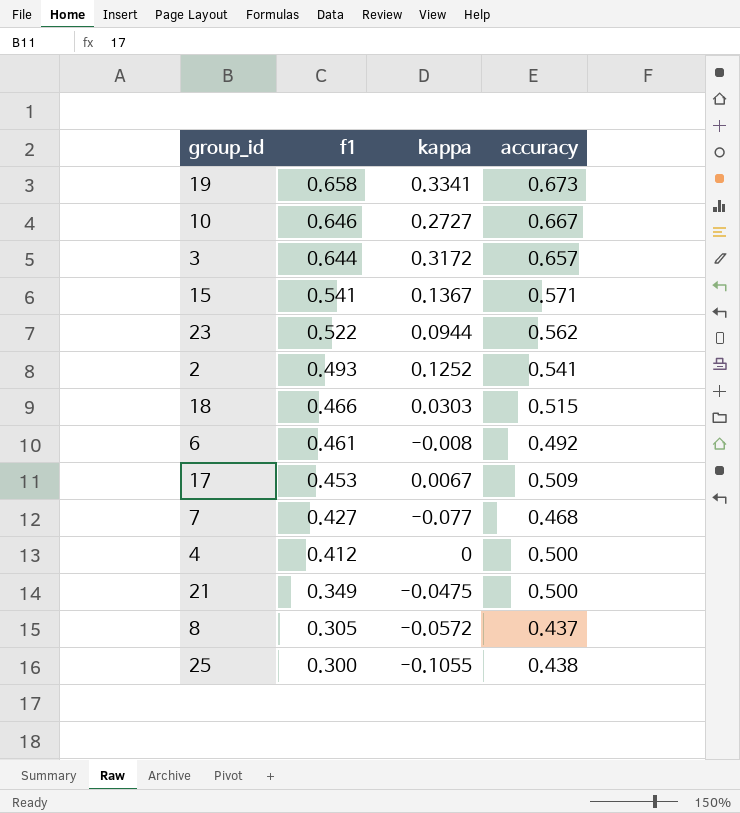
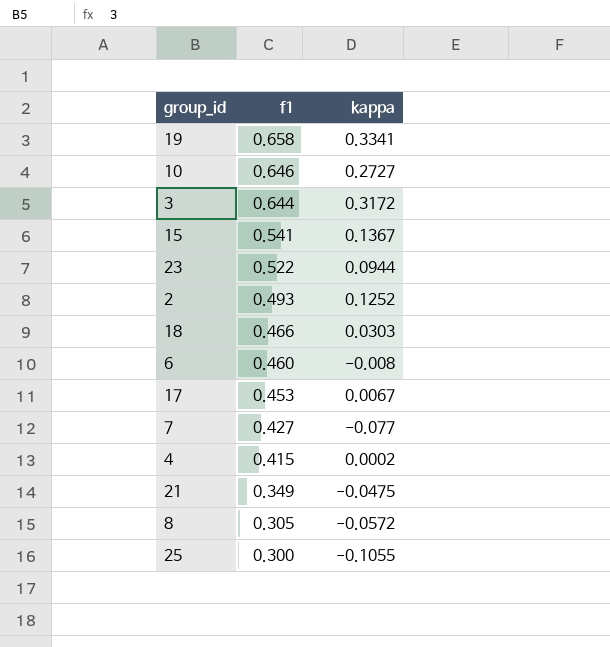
column accuracy | position: 4 -> none
6 | f1: 0.461 -> 0.460
4 | f1: 0.412 -> 0.415
4 | kappa: 0 -> 0.0002

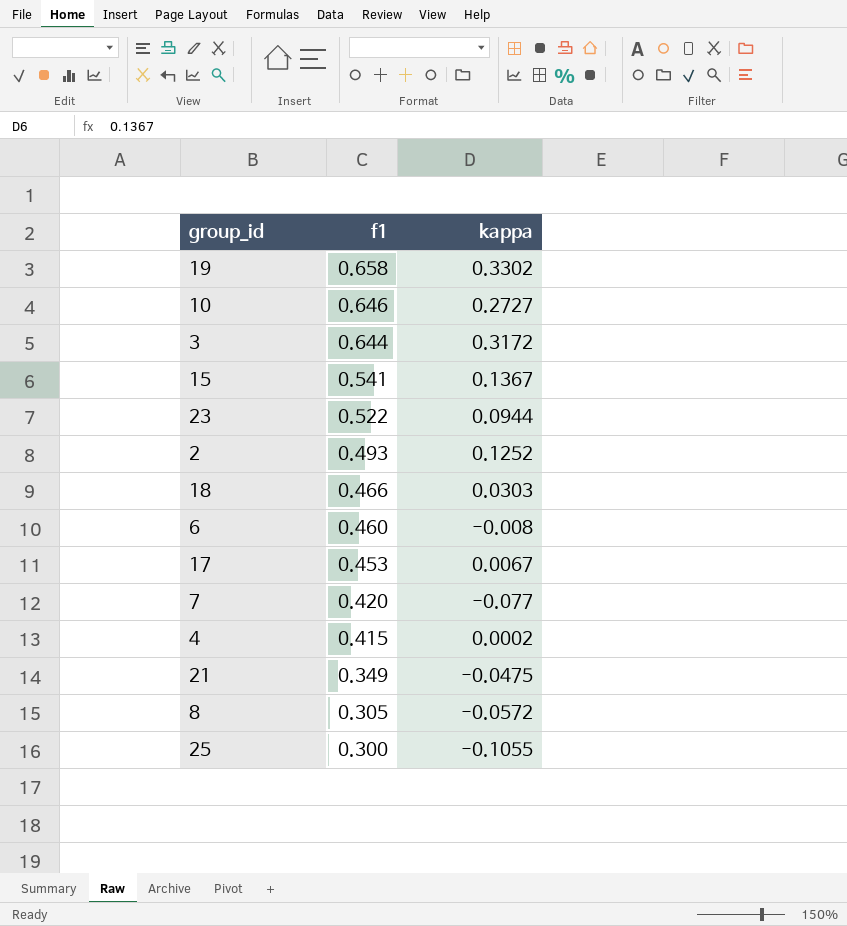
19 | kappa: 0.3341 -> 0.3302
7 | f1: 0.427 -> 0.420

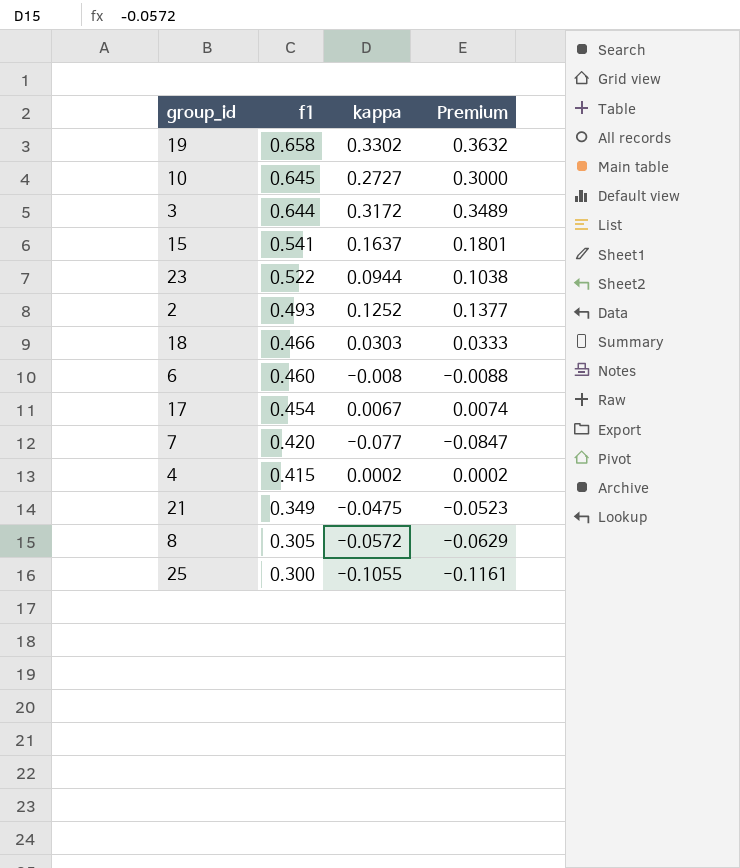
column Premium | formula: none -> [kappa] * 1.1
10 | f1: 0.646 -> 0.645
15 | kappa: 0.1367 -> 0.1637
17 | f1: 0.453 -> 0.454

